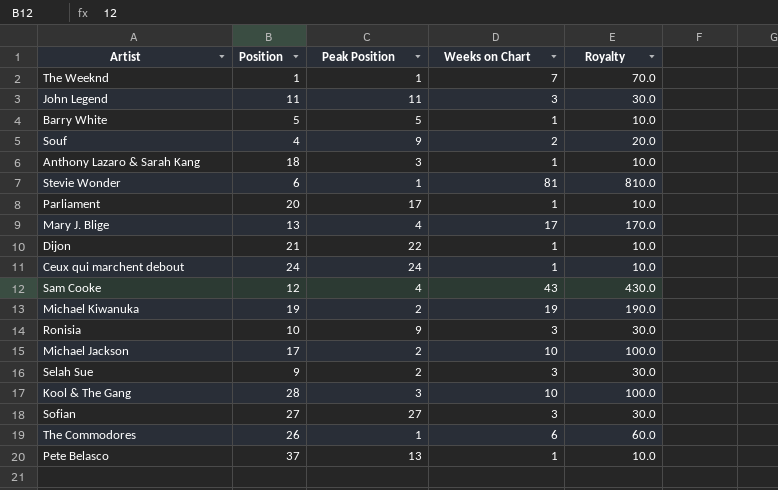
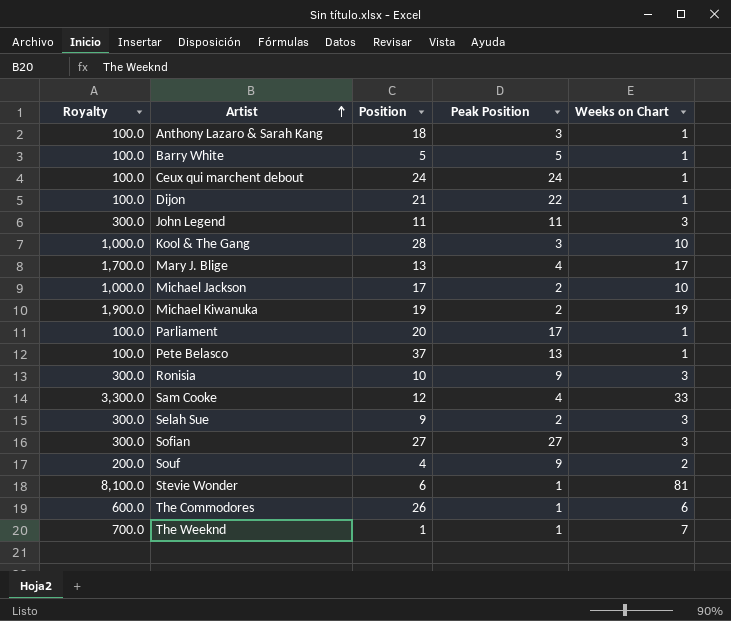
row order: none -> Artist ascending
column Royalty | formula: [Weeks on Chart] * 10 -> [Weeks on Chart] * 100
column Royalty | position: 5 -> 1
Sam Cooke | Weeks on Chart: 43 -> 33

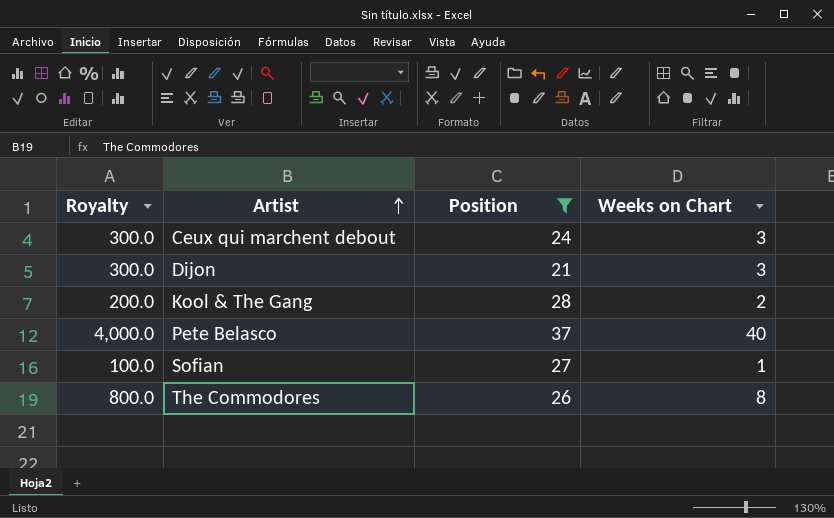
filter: none -> Position >= 21
column Peak Position | position: 4 -> none
Ceux qui marchent debout | Royalty: 100.0 -> 300.0
Ceux qui marchent debout | Weeks on Chart: 1 -> 3
Dijon | Royalty: 100.0 -> 300.0
Dijon | Weeks on Chart: 1 -> 3
Kool & The Gang | Royalty: 1,000.0 -> 200.0
Kool & The Gang | Weeks on Chart: 10 -> 2
Pete Belasco | Royalty: 100.0 -> 4,000.0
Pete Belasco | Weeks on Chart: 1 -> 40
Sofian | Royalty: 300.0 -> 100.0
Sofian | Weeks on Chart: 3 -> 1
The Commodores | Royalty: 600.0 -> 800.0
The Commodores | Weeks on Chart: 6 -> 8

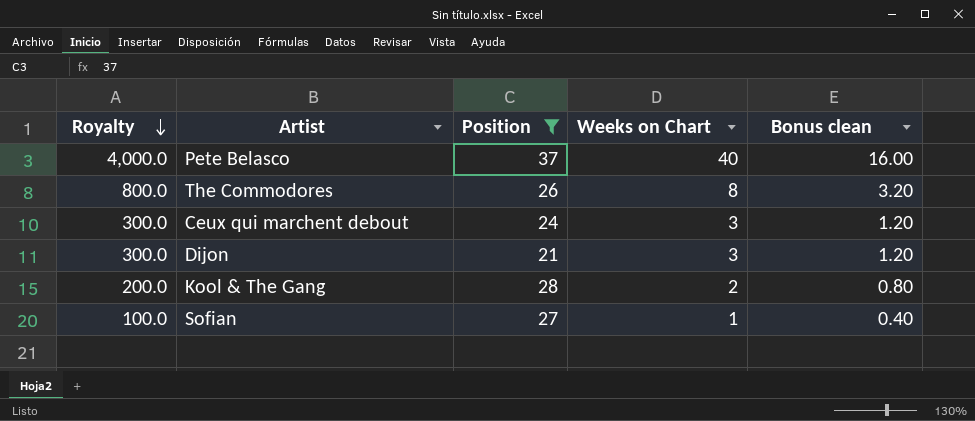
row order: Artist ascending -> Royalty descending
column Bonus clean | formula: none -> [Weeks on Chart] * 0.4

